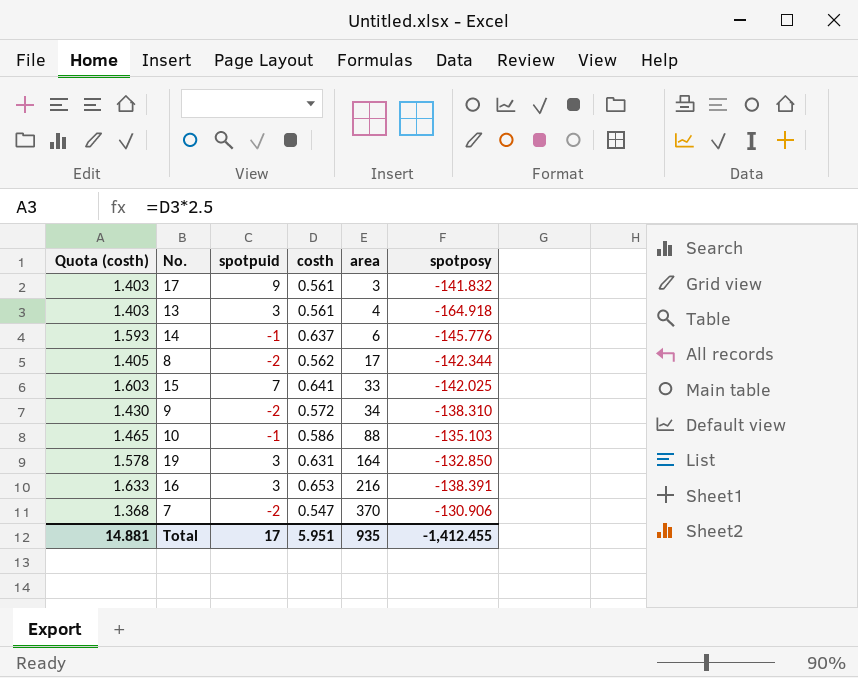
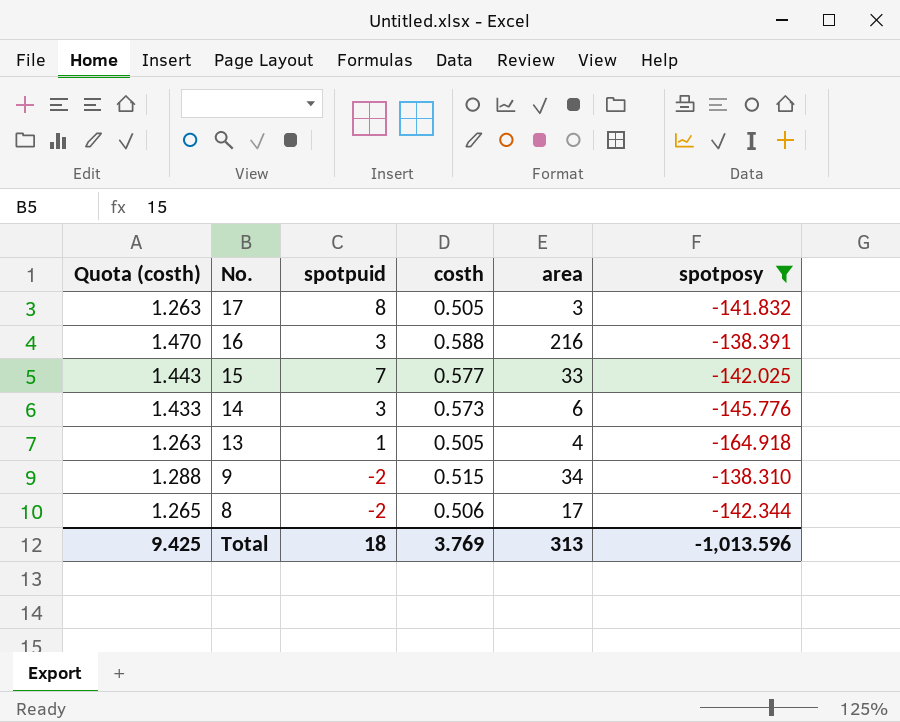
filter: none -> spotposy <= -138.310
row order: area ascending -> No. descending
17 | Quota (costh): 1.403 -> 1.263
17 | spotpuid: 9 -> 8
17 | costh: 0.561 -> 0.505
16 | Quota (costh): 1.633 -> 1.470
16 | costh: 0.653 -> 0.588
15 | Quota (costh): 1.603 -> 1.443
15 | costh: 0.641 -> 0.577
14 | Quota (costh): 1.593 -> 1.433
14 | spotpuid: -1 -> 3
14 | costh: 0.637 -> 0.573
13 | Quota (costh): 1.403 -> 1.263
13 | spotpuid: 3 -> 1
13 | costh: 0.561 -> 0.505
9 | Quota (costh): 1.430 -> 1.288
9 | costh: 0.572 -> 0.515
8 | Quota (costh): 1.405 -> 1.265
8 | costh: 0.562 -> 0.506
Total | Quota (costh): 14.881 -> 9.425
Total | spotpuid: 17 -> 18
Total | costh: 5.951 -> 3.769
Total | area: 935 -> 313
Total | spotposy: -1,412.455 -> -1,013.596

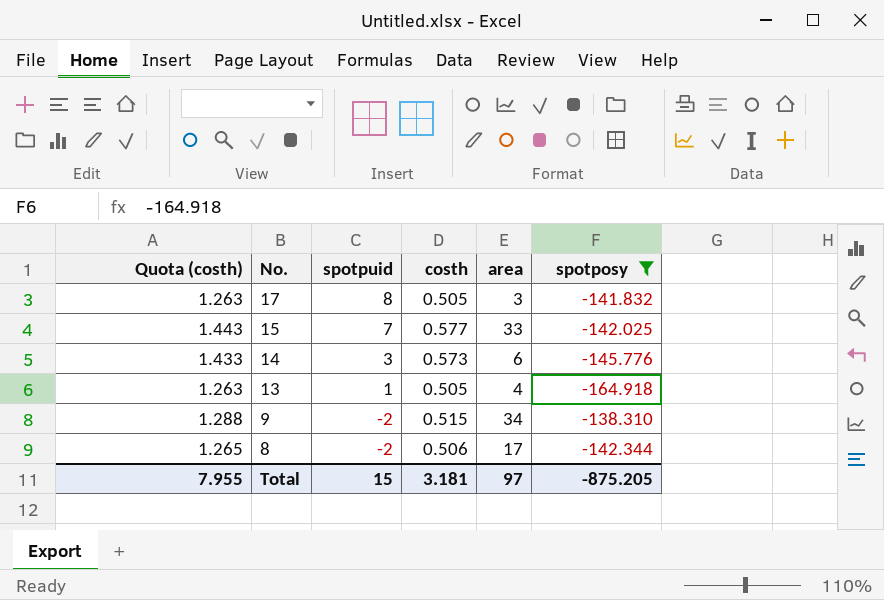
row 16: 1.470 | 3 | 0.588 | 216 | -138.391 -> none
Total | Quota (costh): 9.425 -> 7.955
Total | spotpuid: 18 -> 15
Total | costh: 3.769 -> 3.181
Total | area: 313 -> 97
Total | spotposy: -1,013.596 -> -875.205

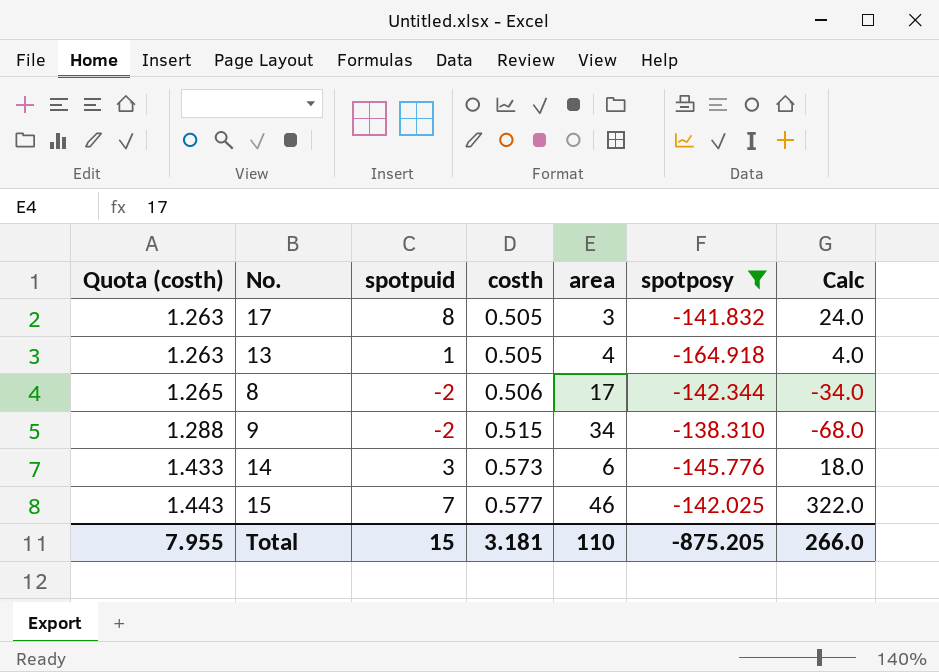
row order: No. descending -> Quota (costh) ascending
column Calc | formula: none -> [spotpuid] * [area]
15 | area: 33 -> 46
Total | area: 97 -> 110

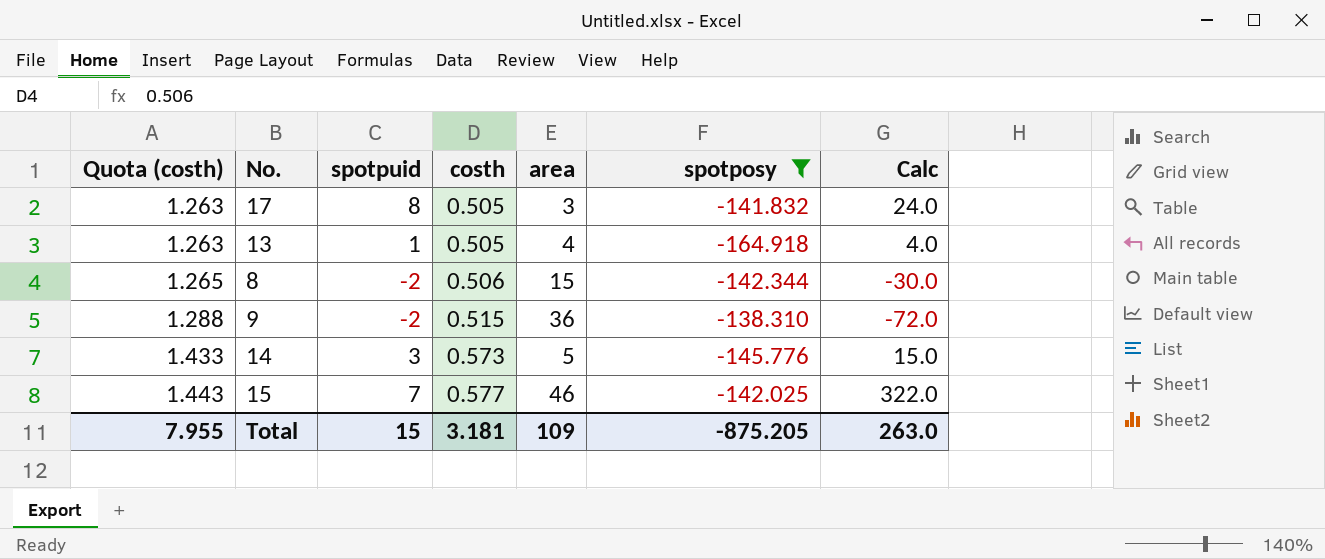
8 | area: 17 -> 15
8 | Calc: -34.0 -> -30.0
9 | area: 34 -> 36
9 | Calc: -68.0 -> -72.0
14 | area: 6 -> 5
14 | Calc: 18.0 -> 15.0
Total | area: 110 -> 109
Total | Calc: 266.0 -> 263.0

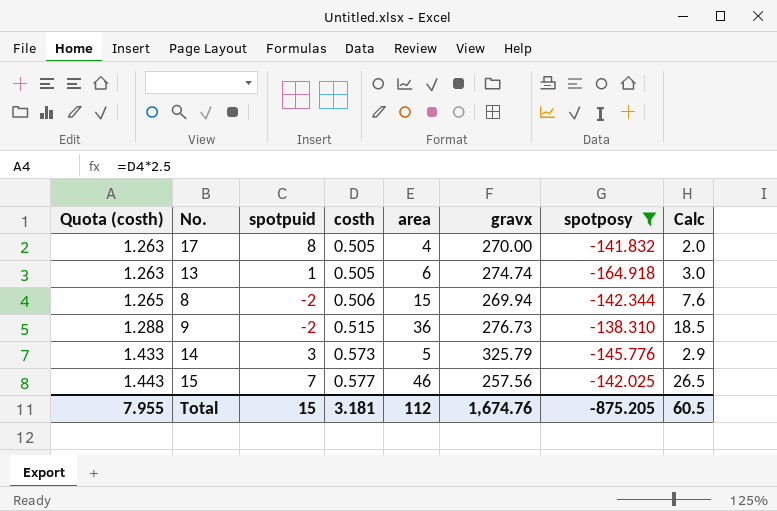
column gravx | position: none -> 6
column Calc | formula: [spotpuid] * [area] -> [costh] * [area]
17 | area: 3 -> 4
13 | area: 4 -> 6
Total | area: 109 -> 112
Total | Calc: 263.0 -> 60.5

